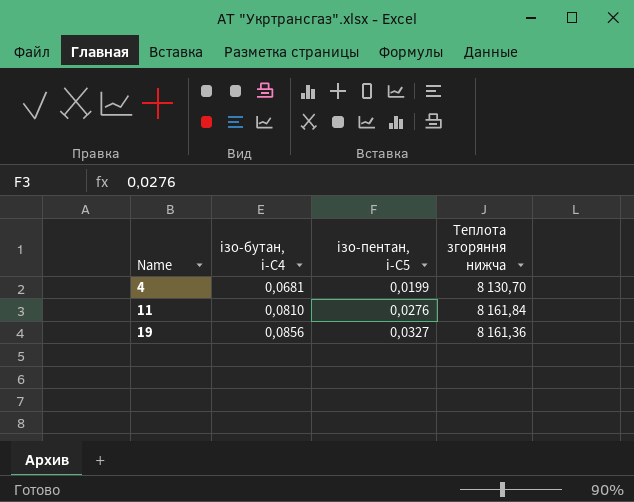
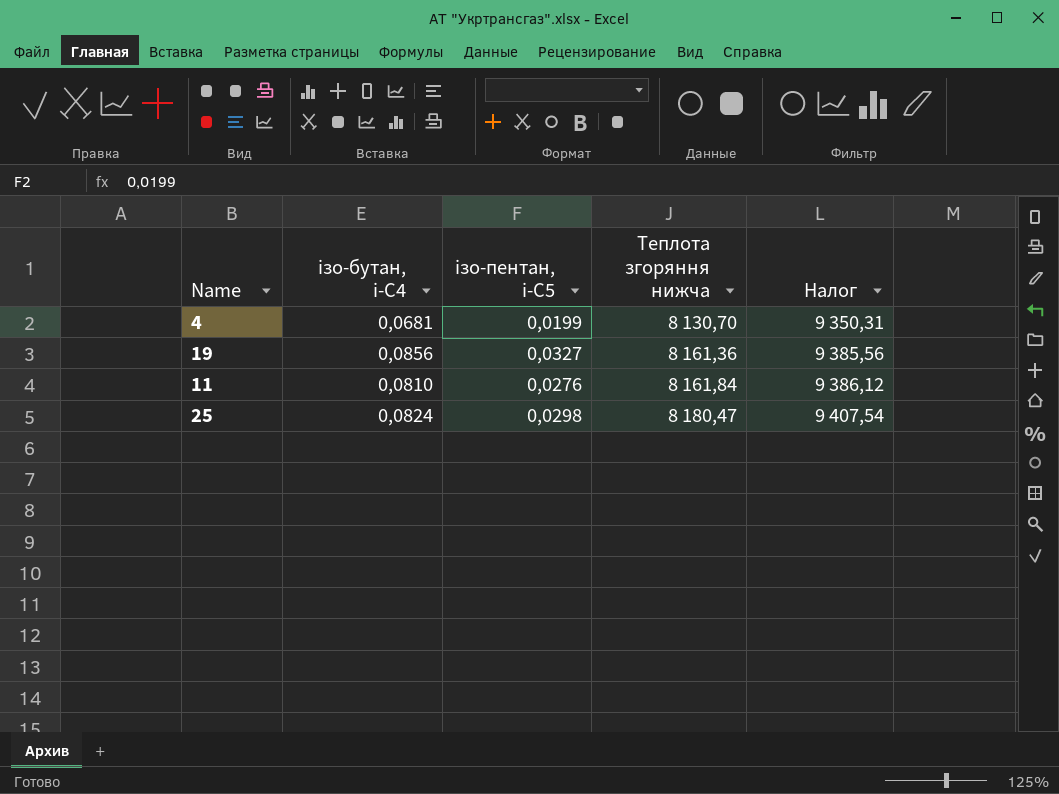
row order: Name ascending -> Теплота згоряння нижча ascending
column Налог | formula: none -> [Теплота згоряння нижча] * 1,15
row 25: none -> 0,0824 | 0,0298 | 8 180,47 | 9 407,54

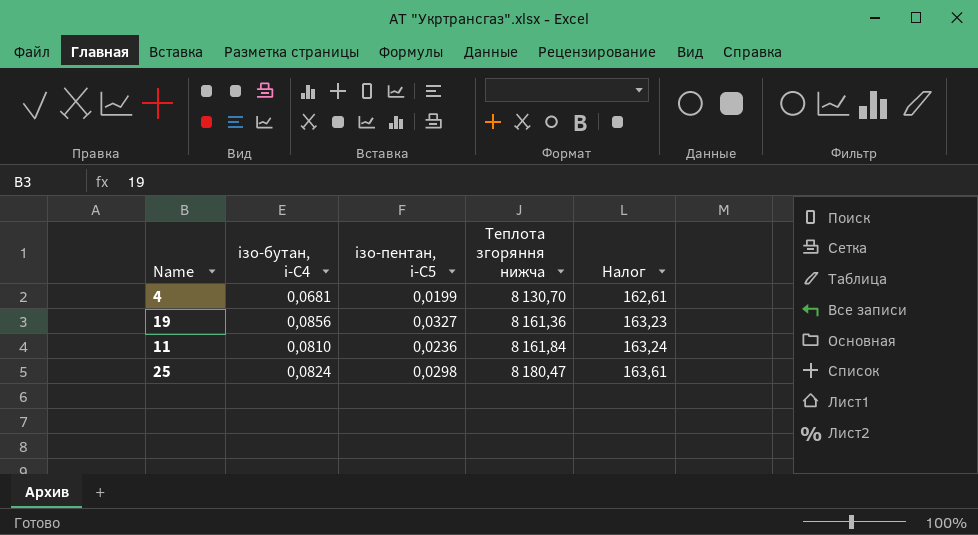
column Налог | formula: [Теплота згоряння нижча] * 1,15 -> [Теплота згоряння нижча] * 0,02
11 | ізо-пентан, і-С5: 0,0276 -> 0,0236

